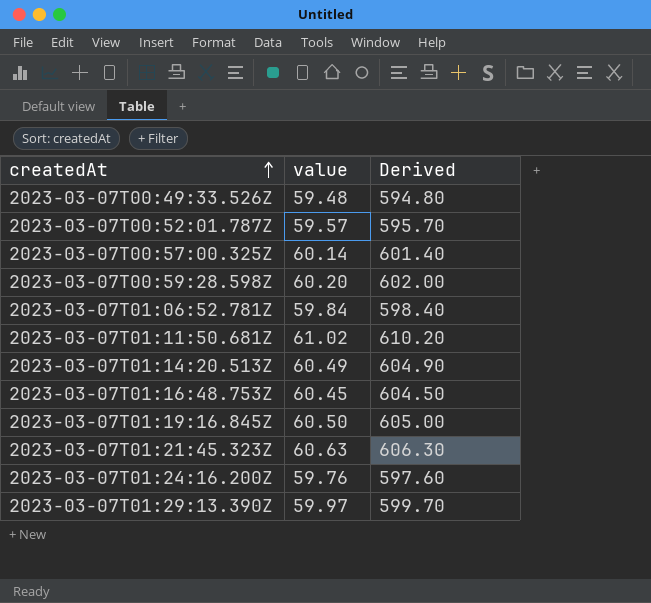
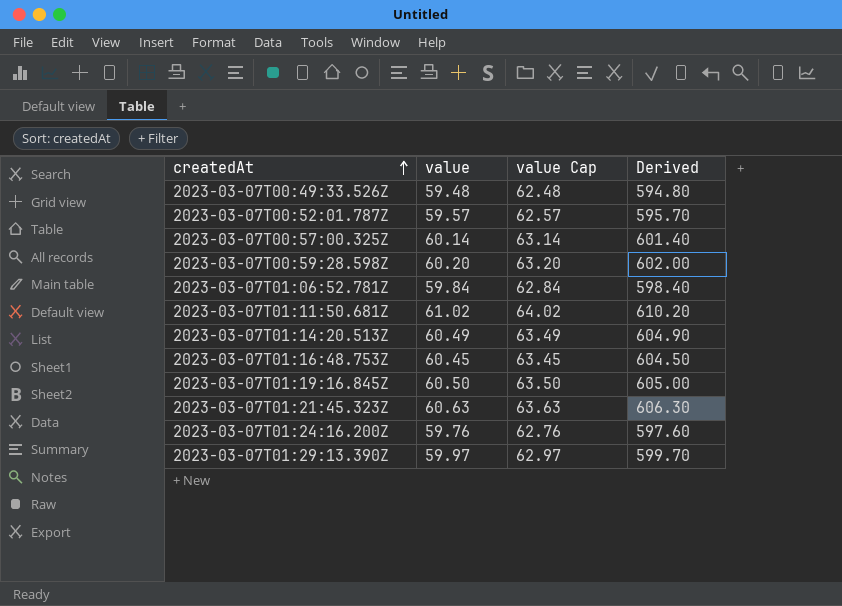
column value Cap | formula: none -> [value] + 3

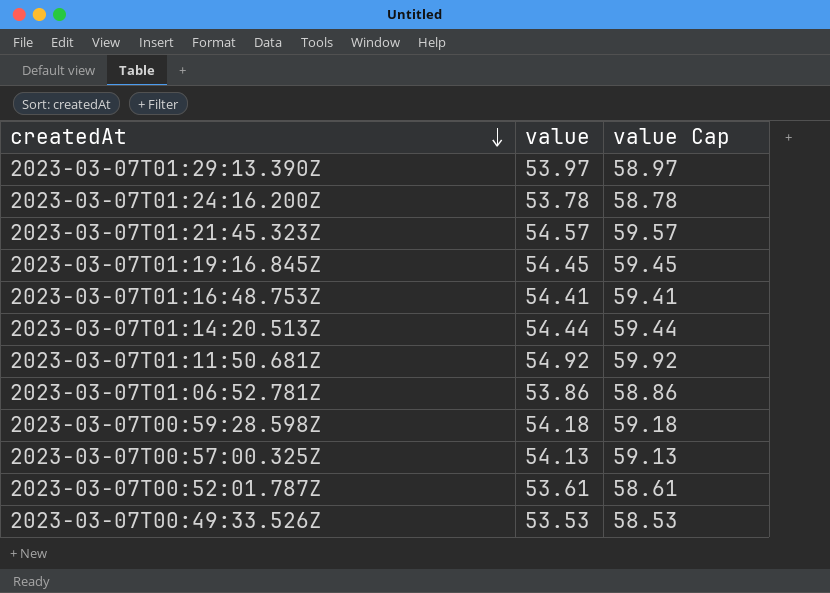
row order: createdAt ascending -> createdAt descending
column Derived | formula: [value] * 10 -> none
column value Cap | formula: [value] + 3 -> [value] + 5
2023-03-07T01:29:13.390Z | value: 59.97 -> 53.97
2023-03-07T01:24:16.200Z | value: 59.76 -> 53.78
2023-03-07T01:21:45.323Z | value: 60.63 -> 54.57
2023-03-07T01:19:16.845Z | value: 60.50 -> 54.45
2023-03-07T01:16:48.753Z | value: 60.45 -> 54.41
2023-03-07T01:14:20.513Z | value: 60.49 -> 54.44
2023-03-07T01:11:50.681Z | value: 61.02 -> 54.92
2023-03-07T01:06:52.781Z | value: 59.84 -> 53.86
2023-03-07T00:59:28.598Z | value: 60.20 -> 54.18
2023-03-07T00:57:00.325Z | value: 60.14 -> 54.13
2023-03-07T00:52:01.787Z | value: 59.57 -> 53.61
2023-03-07T00:49:33.526Z | value: 59.48 -> 53.53

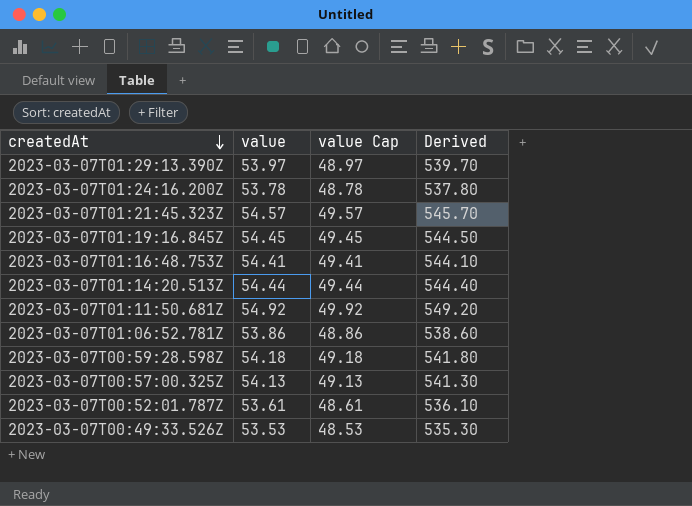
column value Cap | formula: [value] + 5 -> [value] - 5
column Derived | formula: none -> [value] * 10

